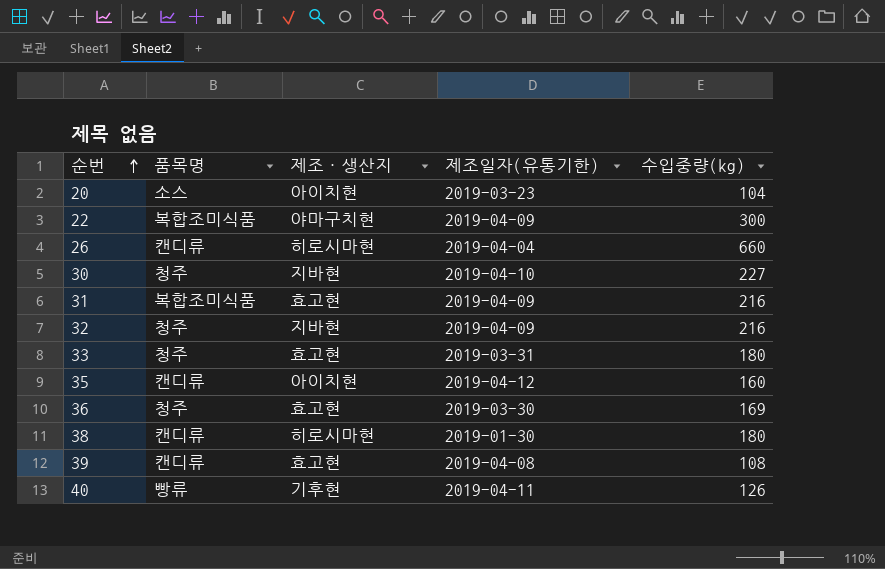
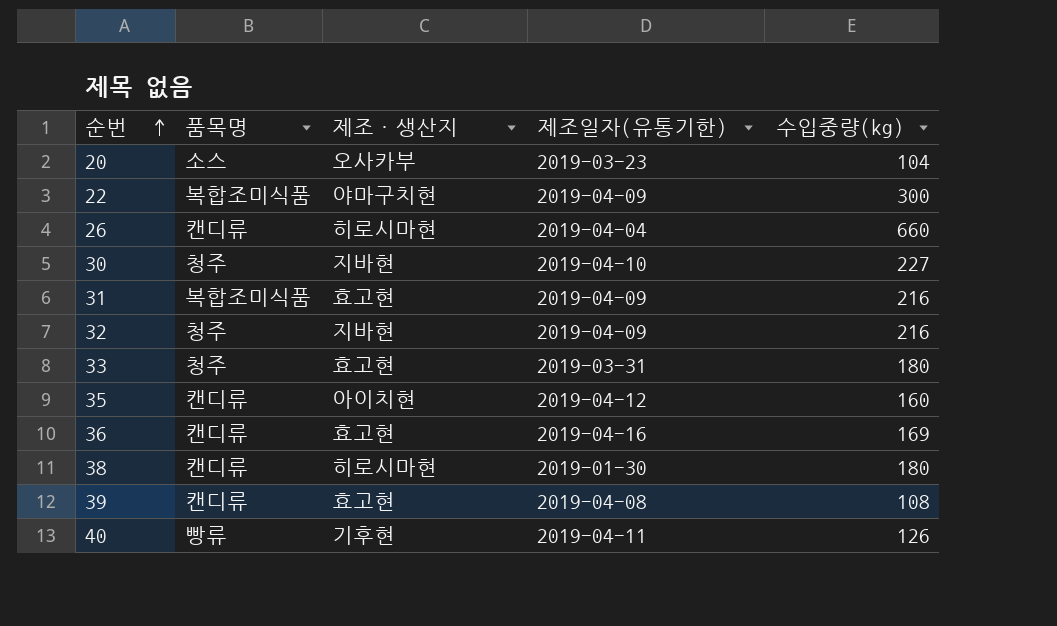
20 | 제조·생산지: 아이치현 -> 오사카부
36 | 품목명: 청주 -> 캔디류
36 | 제조일자(유통기한): 2019-03-30 -> 2019-04-16

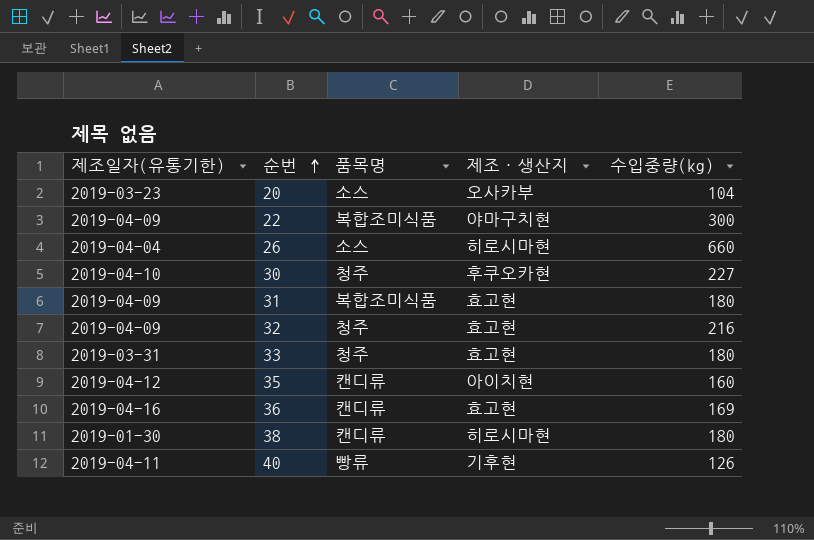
column 제조일자(유통기한) | position: 4 -> 1
row 39: 캔디류 | 효고현 | 2019-04-08 | 108 -> none
26 | 품목명: 캔디류 -> 소스
30 | 제조·생산지: 지바현 -> 후쿠오카현
31 | 수입중량(kg): 216 -> 180
32 | 제조·생산지: 지바현 -> 효고현

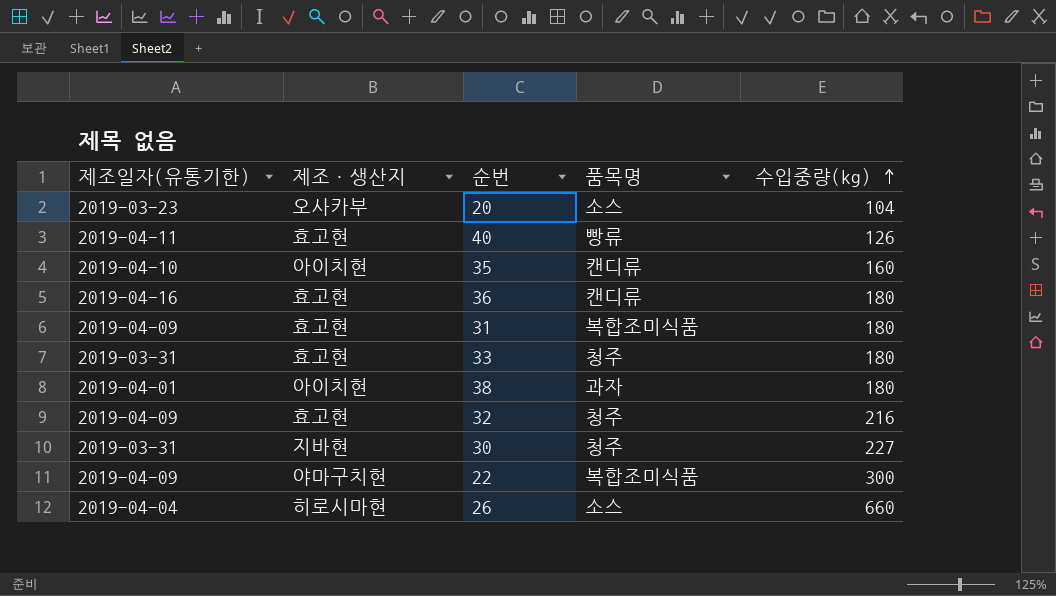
row order: 순번 ascending -> 수입중량(kg) ascending
column 제조·생산지 | position: 4 -> 2
40 | 제조·생산지: 기후현 -> 효고현
35 | 제조일자(유통기한): 2019-04-12 -> 2019-04-10
36 | 수입중량(kg): 169 -> 180
38 | 제조일자(유통기한): 2019-01-30 -> 2019-04-01
38 | 제조·생산지: 히로시마현 -> 아이치현
38 | 품목명: 캔디류 -> 과자
30 | 제조일자(유통기한): 2019-04-10 -> 2019-03-31
30 | 제조·생산지: 후쿠오카현 -> 지바현

